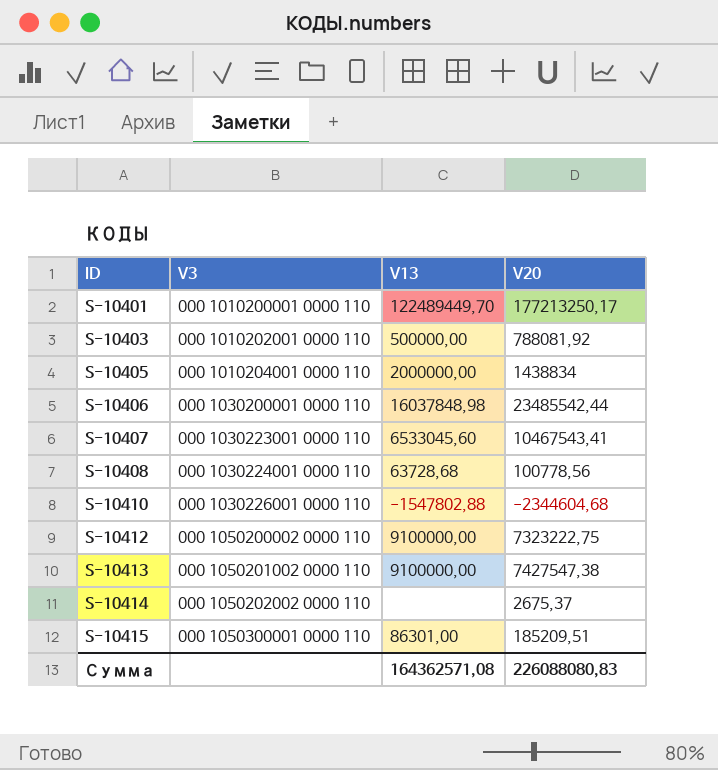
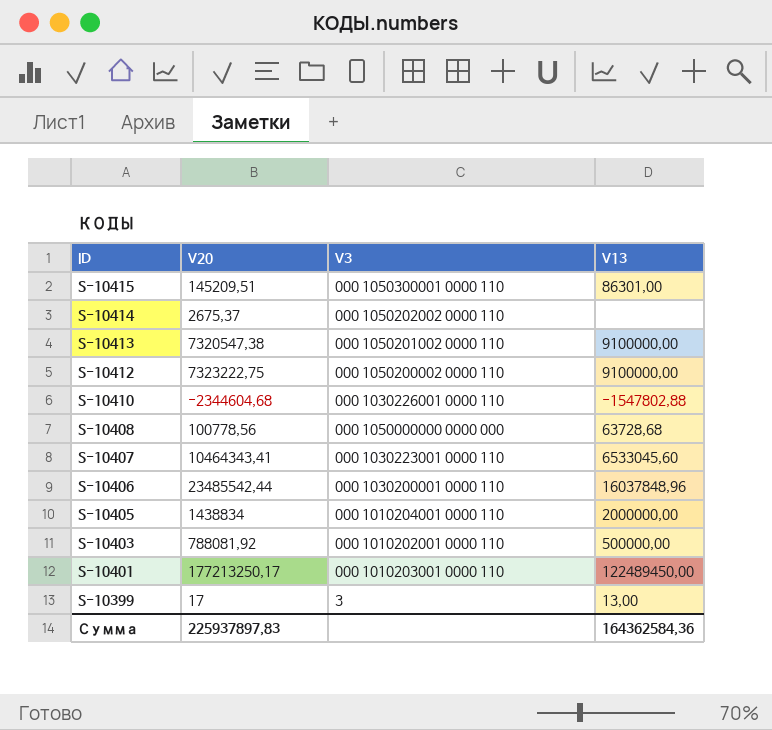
row order: ID ascending -> ID descending
column V20 | position: 4 -> 2
S-10415 | V20: 185209,51 -> 145209,51
S-10413 | V20: 7427547,38 -> 7320547,38
S-10408 | V3: 000 1030224001 0000 110 -> 000 1050000000 0000 000
S-10407 | V20: 10467543,41 -> 10464343,41
S-10406 | V13: 16037848,98 -> 16037848,96
S-10401 | V3: 000 1010200001 0000 110 -> 000 1010203001 0000 110
S-10401 | V13: 122489449,70 -> 122489450,00
row S-10399: none -> 17 | 3 | 13,00
Сумма | V20: 226088080,83 -> 225937897,83
Сумма | V13: 164362571,08 -> 164362584,36

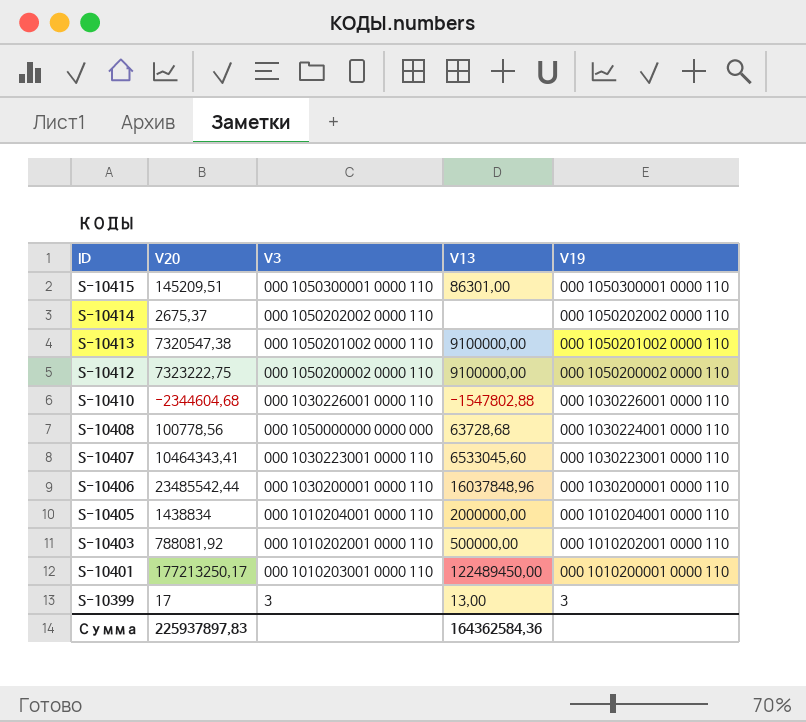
column V19 | position: none -> 5

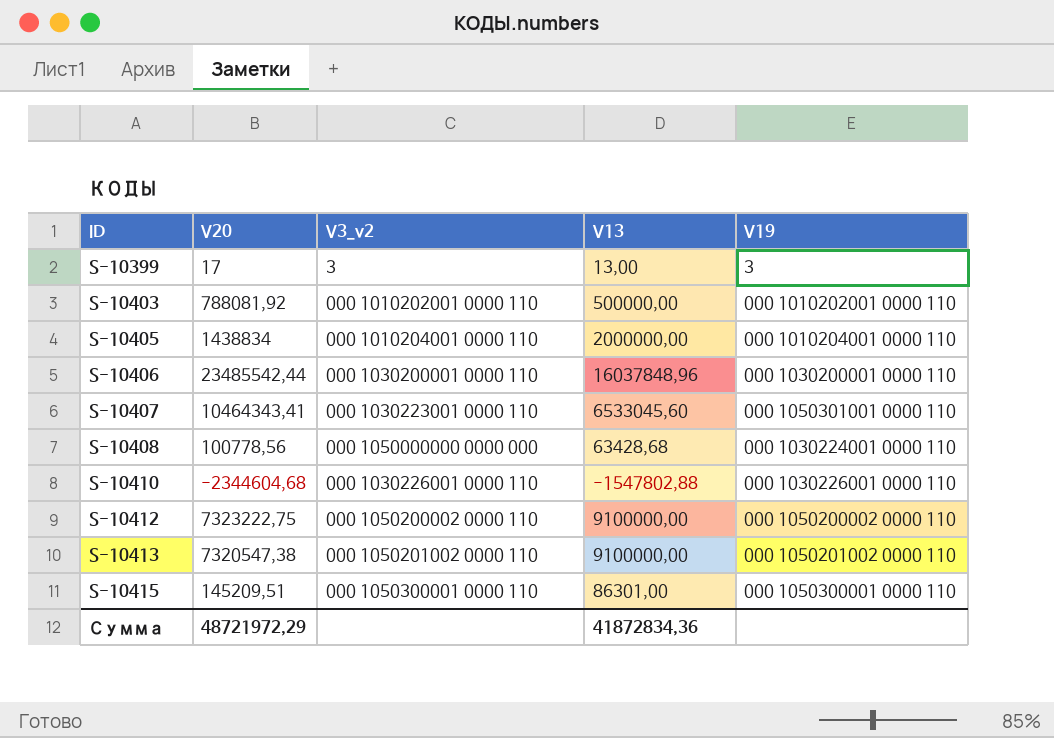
row order: ID descending -> ID ascending
column name: V3 -> V3_v2
row S-10414: 2675,37 | 000 1050202002 0000 110 | none | 000 1050202002 0000 110 -> none
row S-10401: 177213250,17 | 000 1010203001 0000 110 | 122489450,00 | 000 1010200001 0000 110 -> none
S-10407 | V19: 000 1030223001 0000 110 -> 000 1050301001 0000 110
S-10408 | V13: 63728,68 -> 63428,68
Сумма | V20: 225937897,83 -> 48721972,29
Сумма | V13: 164362584,36 -> 41872834,36

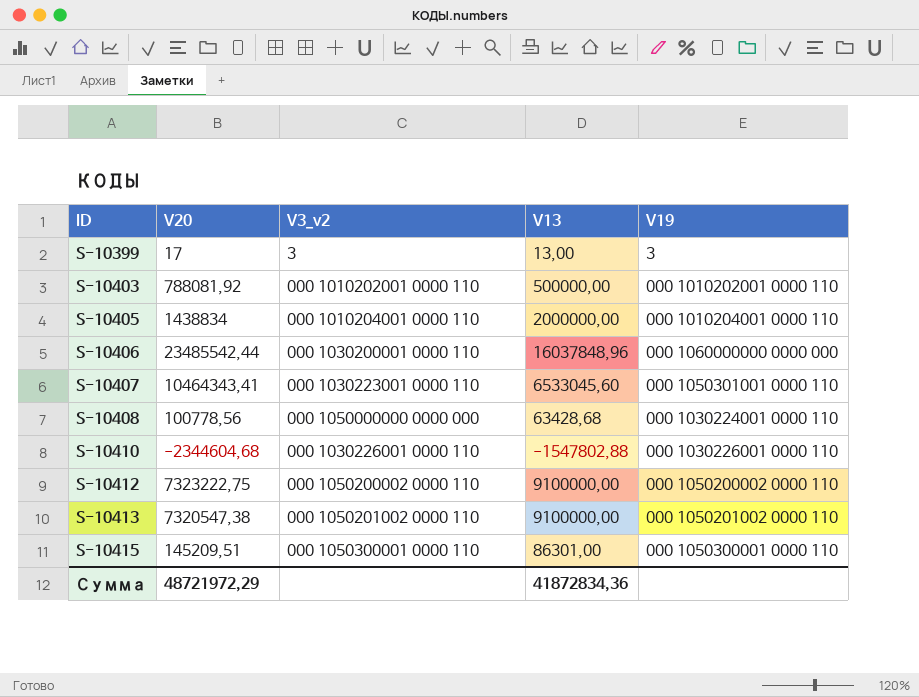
S-10406 | V19: 000 1030200001 0000 110 -> 000 1060000000 0000 000

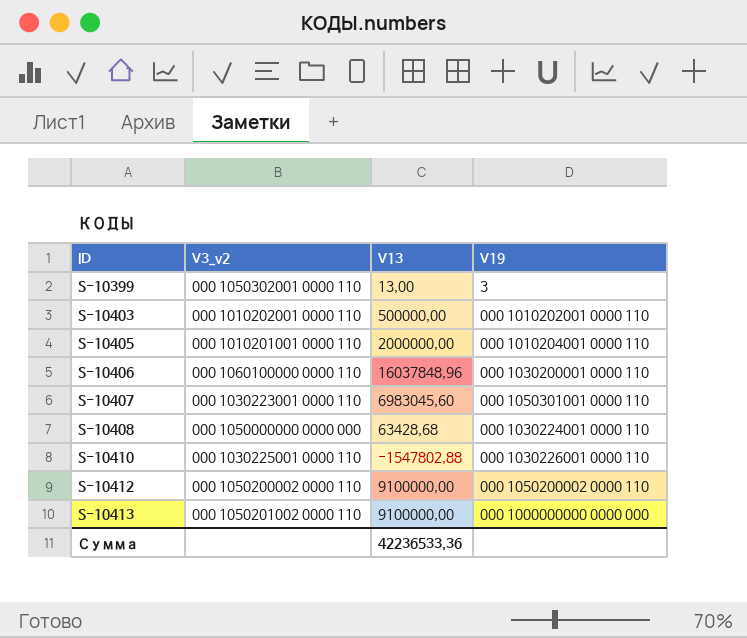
column V20 | position: 2 -> none
row S-10415: 145209,51 | 000 1050300001 0000 110 | 86301,00 | 000 1050300001 0000 110 -> none
S-10399 | V3_v2: 3 -> 000 1050302001 0000 110
S-10405 | V3_v2: 000 1010204001 0000 110 -> 000 1010201001 0000 110
S-10406 | V3_v2: 000 1030200001 0000 110 -> 000 1060100000 0000 110
S-10406 | V19: 000 1060000000 0000 000 -> 000 1030200001 0000 110
S-10407 | V13: 6533045,60 -> 6983045,60
S-10410 | V3_v2: 000 1030226001 0000 110 -> 000 1030225001 0000 110
S-10413 | V19: 000 1050201002 0000 110 -> 000 1000000000 0000 000
Сумма | V13: 41872834,36 -> 42236533,36

